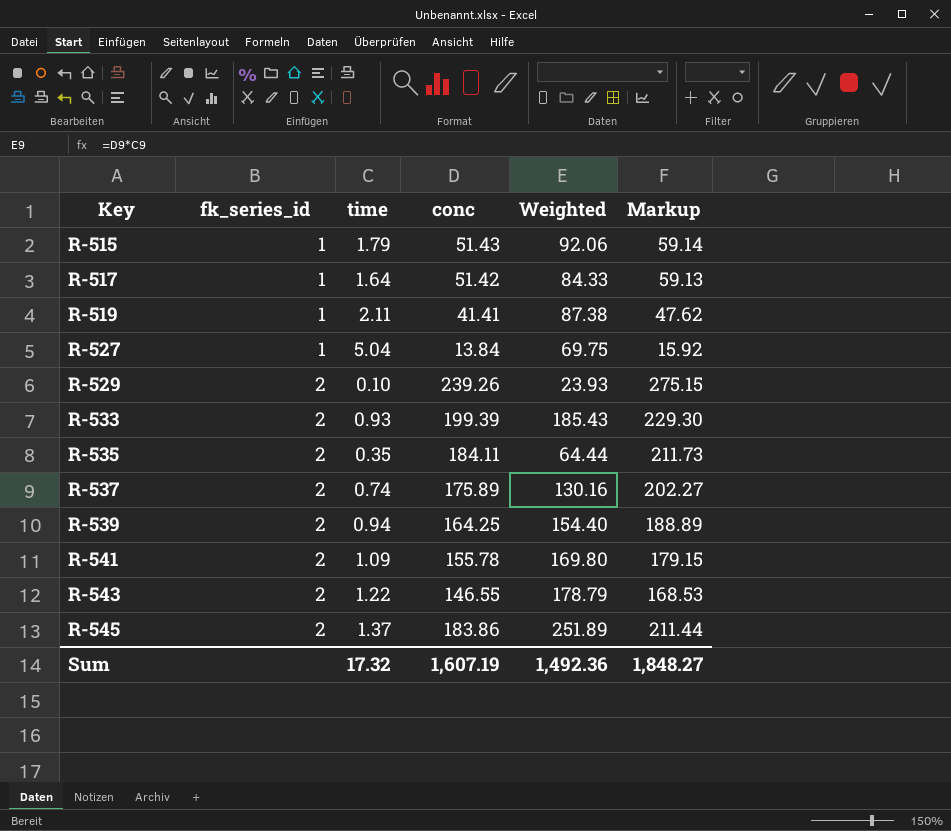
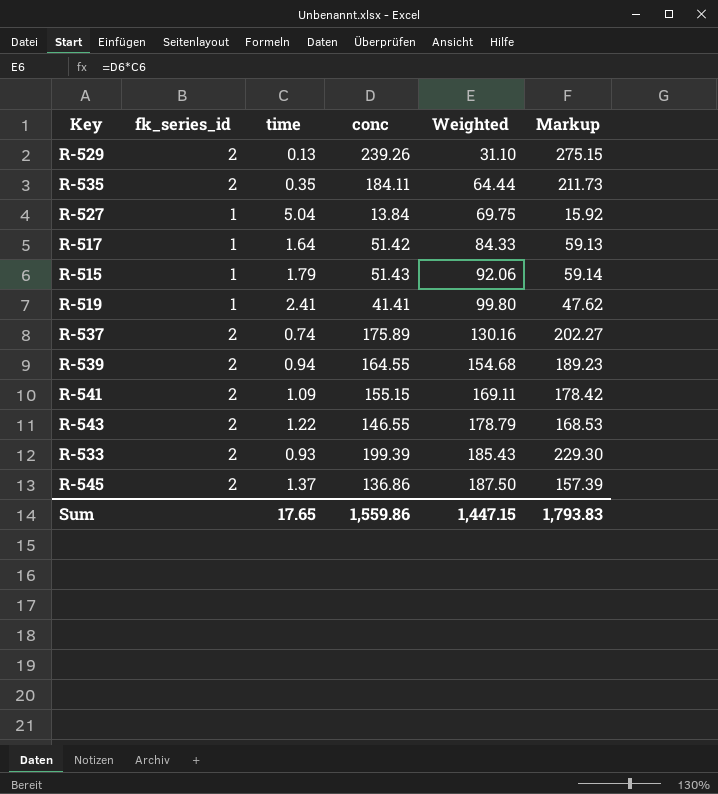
row order: Key ascending -> Weighted ascending
R-529 | time: 0.10 -> 0.13
R-529 | Weighted: 23.93 -> 31.10
R-519 | time: 2.11 -> 2.41
R-519 | Weighted: 87.38 -> 99.80
R-539 | conc: 164.25 -> 164.55
R-539 | Weighted: 154.40 -> 154.68
R-539 | Markup: 188.89 -> 189.23
R-541 | conc: 155.78 -> 155.15
R-541 | Weighted: 169.80 -> 169.11
R-541 | Markup: 179.15 -> 178.42
R-545 | conc: 183.86 -> 136.86
R-545 | Weighted: 251.89 -> 187.50
R-545 | Markup: 211.44 -> 157.39
Sum | time: 17.32 -> 17.65
Sum | conc: 1,607.19 -> 1,559.86
Sum | Weighted: 1,492.36 -> 1,447.15
Sum | Markup: 1,848.27 -> 1,793.83

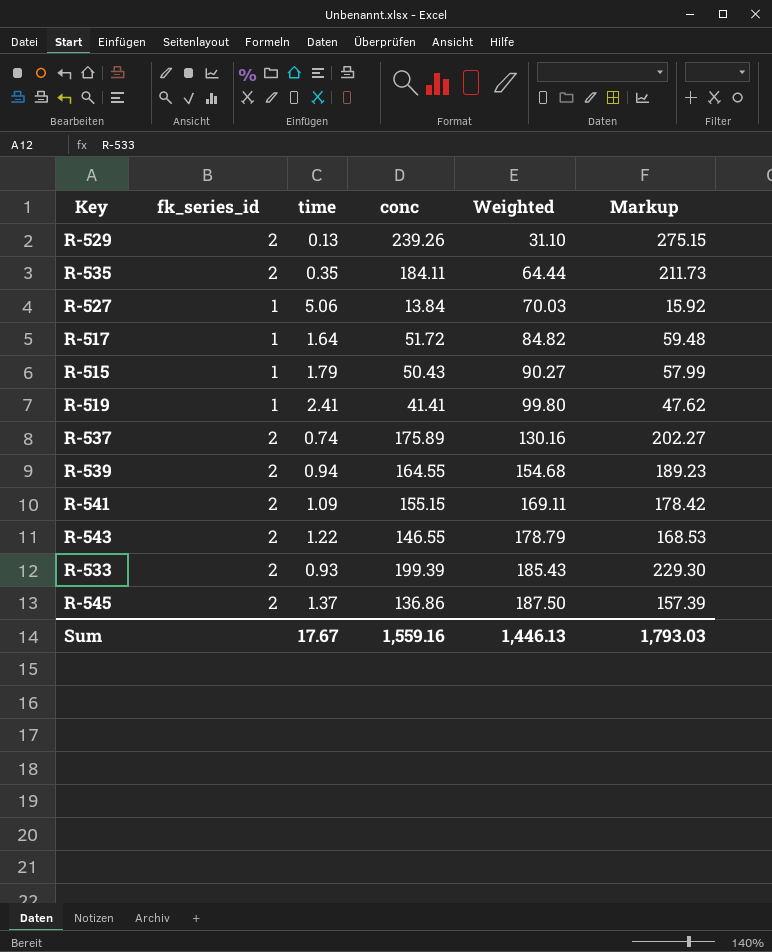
R-527 | time: 5.04 -> 5.06
R-527 | Weighted: 69.75 -> 70.03
R-517 | conc: 51.42 -> 51.72
R-517 | Weighted: 84.33 -> 84.82
R-517 | Markup: 59.13 -> 59.48
R-515 | conc: 51.43 -> 50.43
R-515 | Weighted: 92.06 -> 90.27
R-515 | Markup: 59.14 -> 57.99
Sum | time: 17.65 -> 17.67
Sum | conc: 1,559.86 -> 1,559.16
Sum | Weighted: 1,447.15 -> 1,446.13
Sum | Markup: 1,793.83 -> 1,793.03

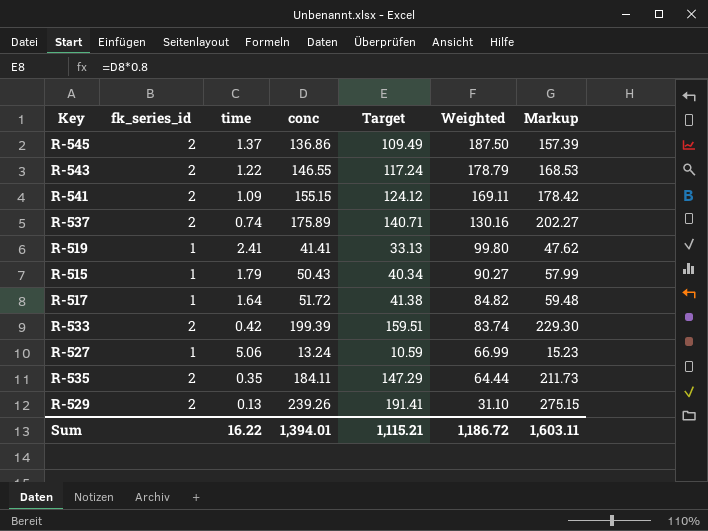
row order: Weighted ascending -> Weighted descending
column Target | formula: none -> [conc] * 0.8
row R-539: 2 | 0.94 | 164.55 | 154.68 | 189.23 -> none
R-533 | time: 0.93 -> 0.42
R-533 | Weighted: 185.43 -> 83.74
R-527 | conc: 13.84 -> 13.24
R-527 | Weighted: 70.03 -> 66.99
R-527 | Markup: 15.92 -> 15.23
Sum | time: 17.67 -> 16.22
Sum | conc: 1,559.16 -> 1,394.01
Sum | Weighted: 1,446.13 -> 1,186.72
Sum | Markup: 1,793.03 -> 1,603.11

